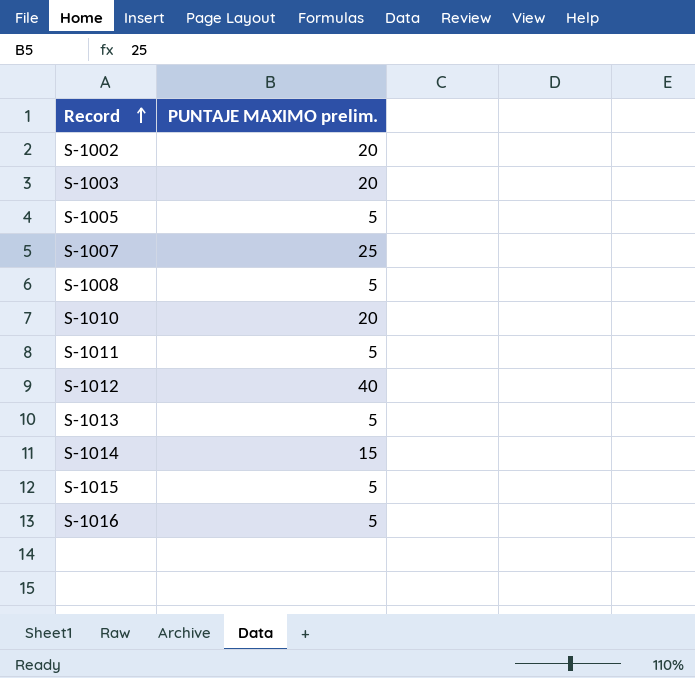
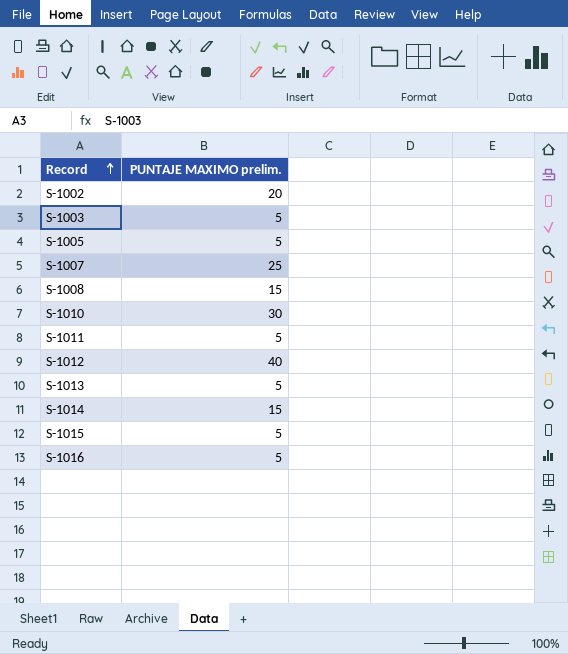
S-1003 | PUNTAJE MAXIMO prelim.: 20 -> 5
S-1008 | PUNTAJE MAXIMO prelim.: 5 -> 15
S-1010 | PUNTAJE MAXIMO prelim.: 20 -> 30

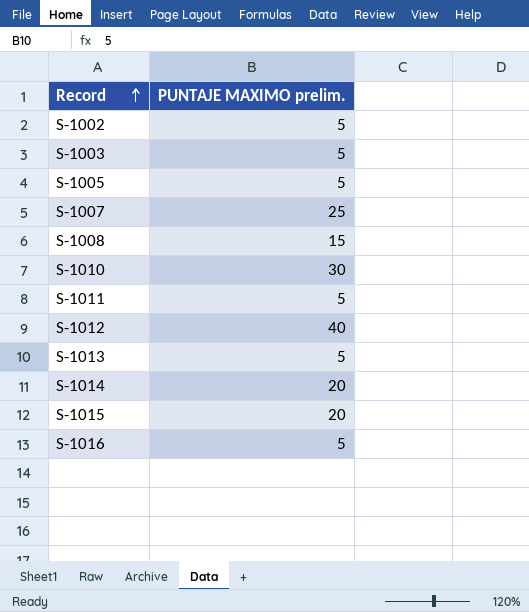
S-1002 | PUNTAJE MAXIMO prelim.: 20 -> 5
S-1014 | PUNTAJE MAXIMO prelim.: 15 -> 20
S-1015 | PUNTAJE MAXIMO prelim.: 5 -> 20

